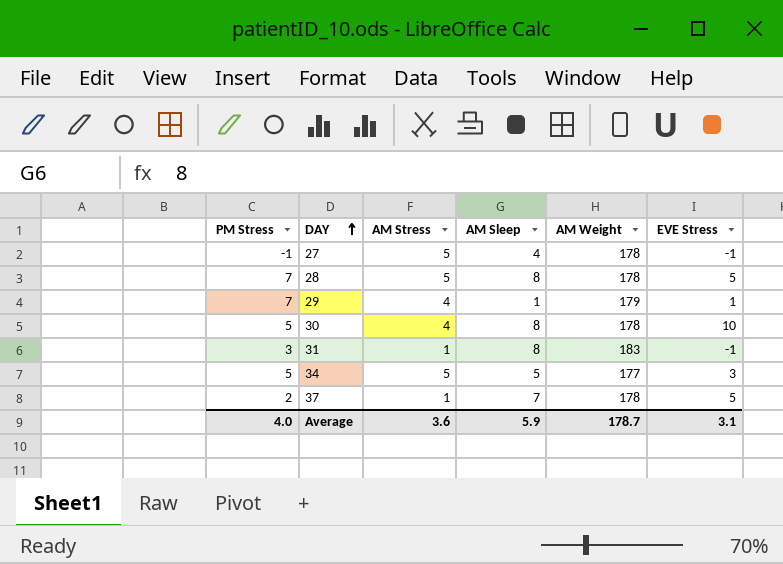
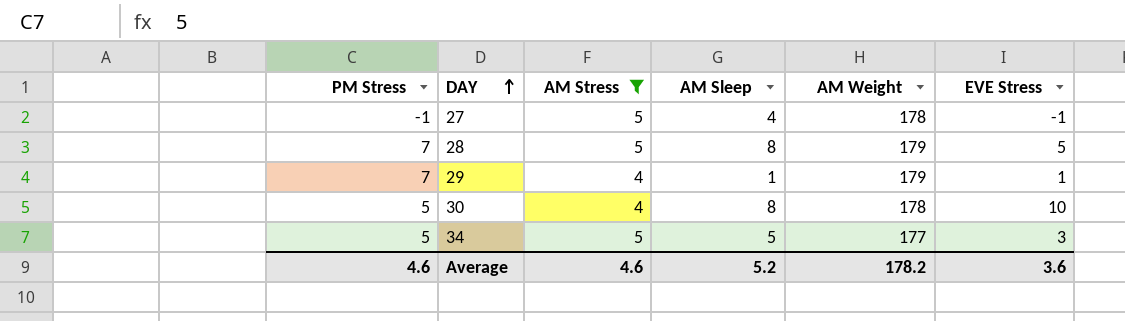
filter: none -> AM Stress != 1
28 | AM Weight: 178 -> 179
Average | PM Stress: 4.0 -> 4.6
Average | AM Stress: 3.6 -> 4.6
Average | AM Sleep: 5.9 -> 5.2
Average | AM Weight: 178.7 -> 178.2
Average | EVE Stress: 3.1 -> 3.6

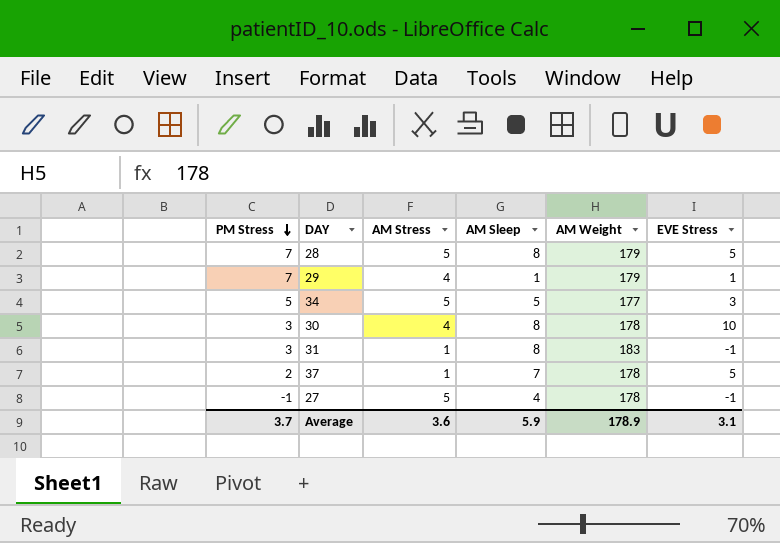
filter: AM Stress != 1 -> none
row order: DAY ascending -> PM Stress descending
30 | PM Stress: 5 -> 3
Average | PM Stress: 4.6 -> 3.7
Average | AM Stress: 4.6 -> 3.6
Average | AM Sleep: 5.2 -> 5.9
Average | AM Weight: 178.2 -> 178.9
Average | EVE Stress: 3.6 -> 3.1

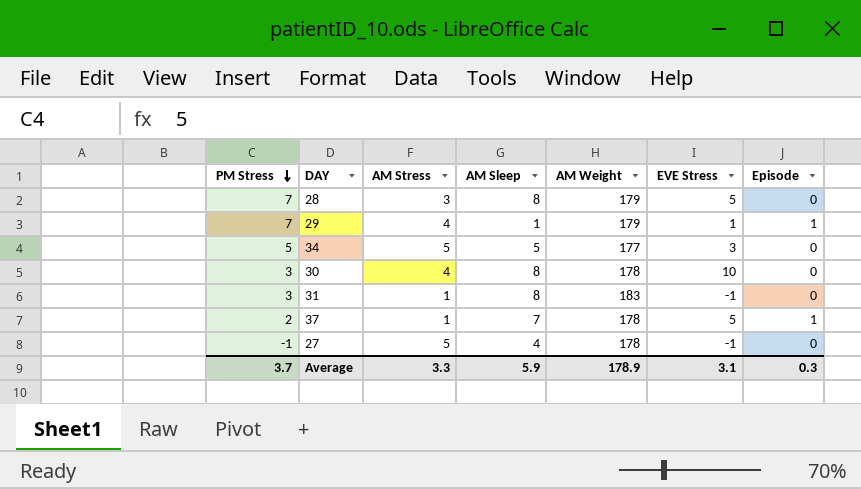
column Episode | position: none -> 7
28 | AM Stress: 5 -> 3
Average | AM Stress: 3.6 -> 3.3

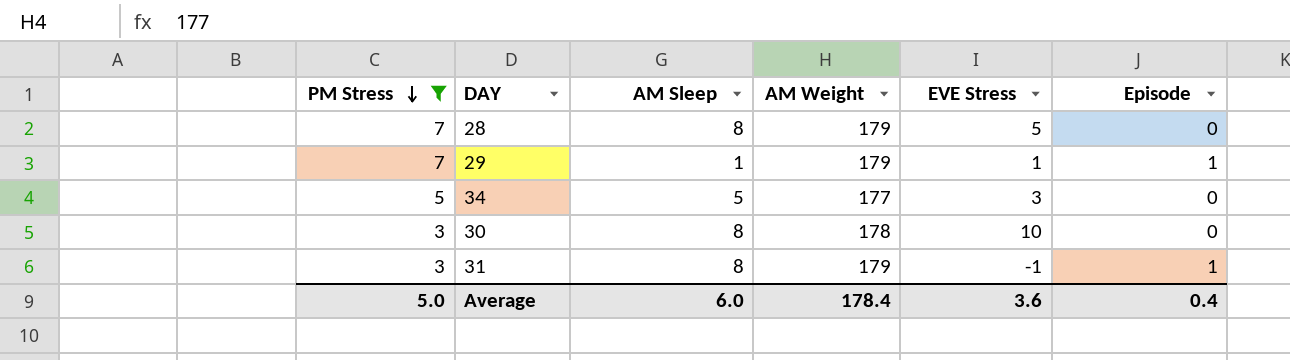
filter: none -> PM Stress >= 3
column AM Stress | position: 3 -> none
31 | AM Weight: 183 -> 179
31 | Episode: 0 -> 1
Average | PM Stress: 3.7 -> 5.0
Average | AM Sleep: 5.9 -> 6.0
Average | AM Weight: 178.9 -> 178.4
Average | EVE Stress: 3.1 -> 3.6
Average | Episode: 0.3 -> 0.4

